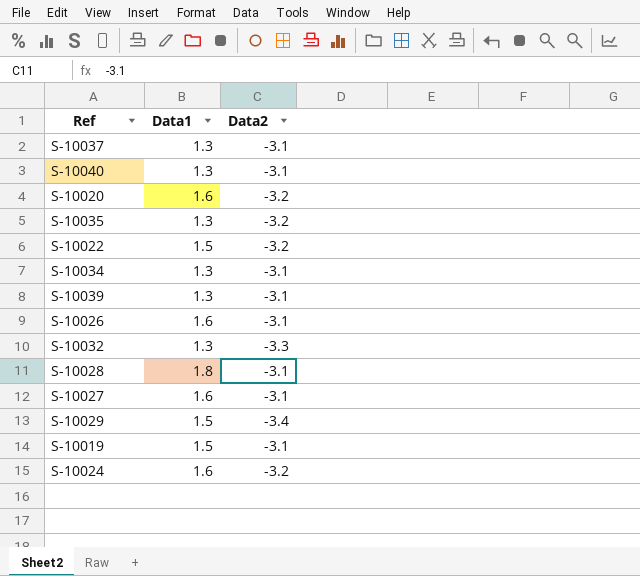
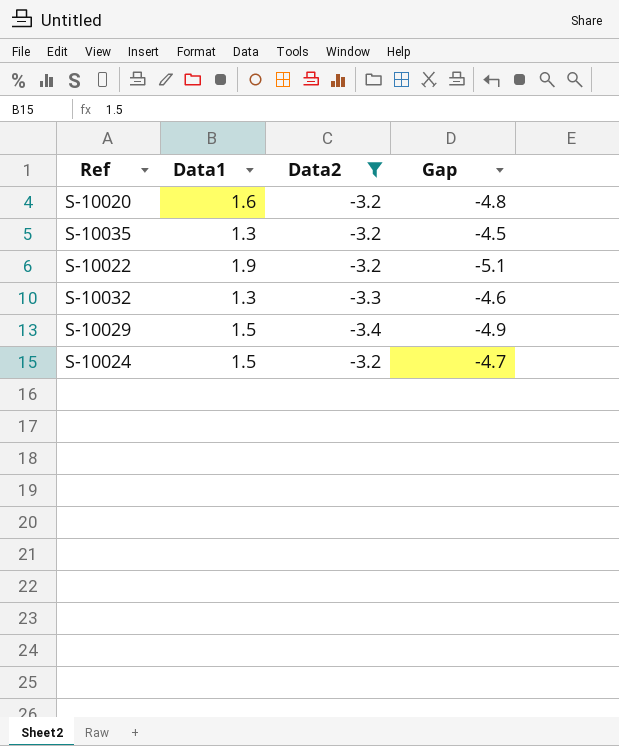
filter: none -> Data2 != -3.1
column Gap | formula: none -> [Data2] - [Data1]
S-10022 | Data1: 1.5 -> 1.9
S-10024 | Data1: 1.6 -> 1.5

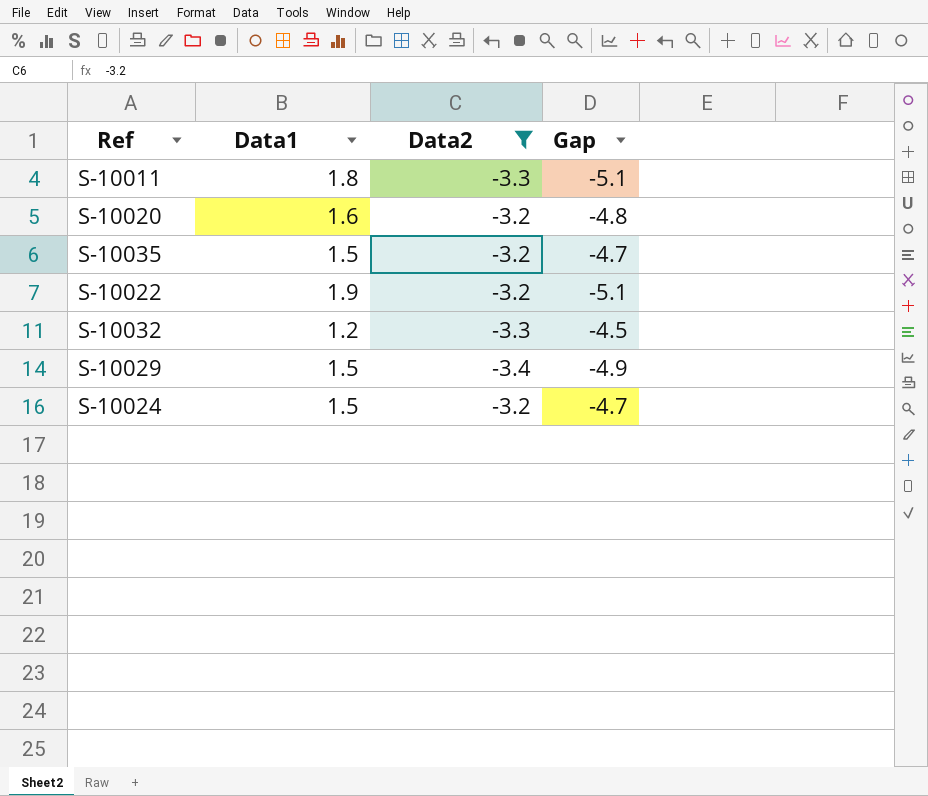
row S-10011: none -> 1.8 | -3.3 | -5.1
S-10035 | Data1: 1.3 -> 1.5
S-10035 | Gap: -4.5 -> -4.7
S-10032 | Data1: 1.3 -> 1.2
S-10032 | Gap: -4.6 -> -4.5

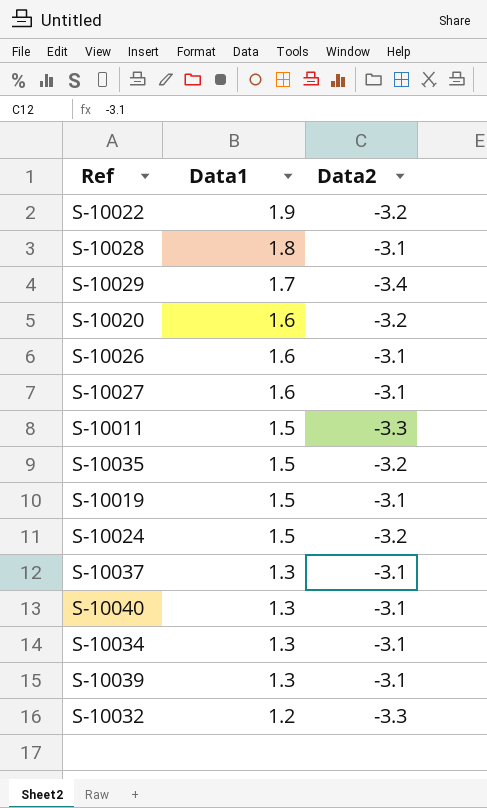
filter: Data2 != -3.1 -> none
row order: none -> Data1 descending
column Gap | formula: [Data2] - [Data1] -> none
S-10029 | Data1: 1.5 -> 1.7
S-10011 | Data1: 1.8 -> 1.5

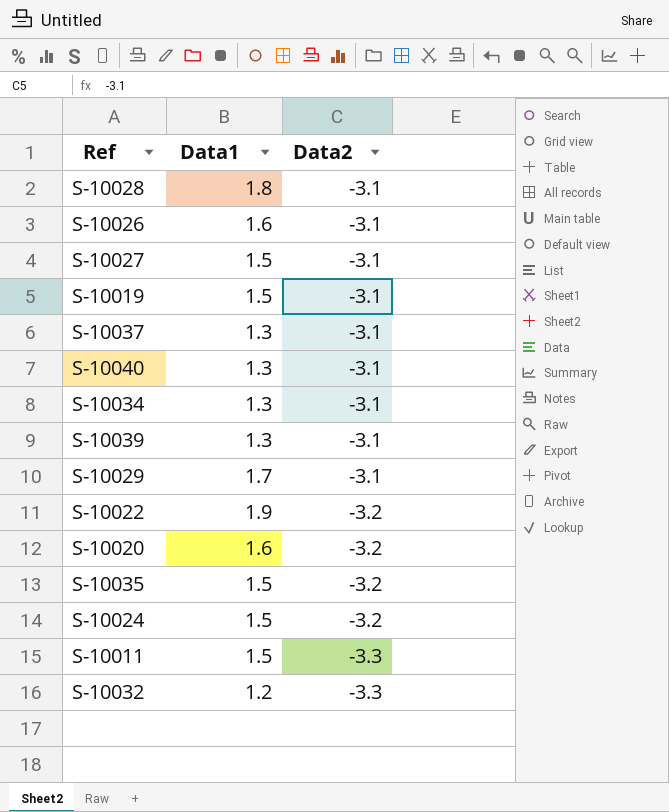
row order: Data1 descending -> Data2 descending
S-10027 | Data1: 1.6 -> 1.5
S-10029 | Data2: -3.4 -> -3.1

